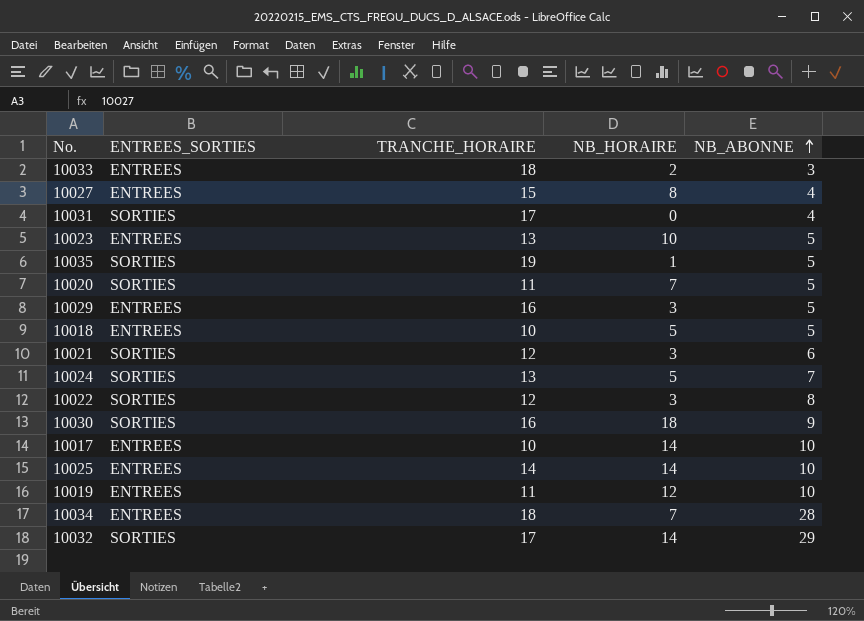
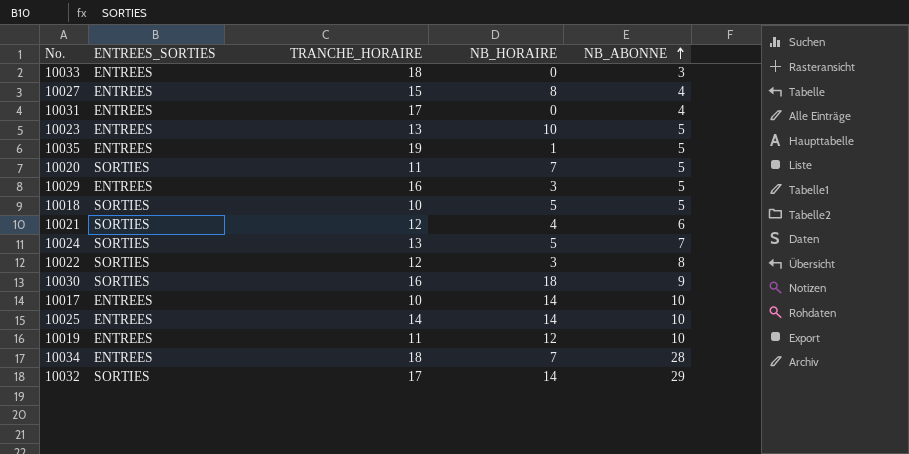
10033 | NB_HORAIRE: 2 -> 0
10031 | ENTREES_SORTIES: SORTIES -> ENTREES
10035 | ENTREES_SORTIES: SORTIES -> ENTREES
10018 | ENTREES_SORTIES: ENTREES -> SORTIES
10021 | NB_HORAIRE: 3 -> 4

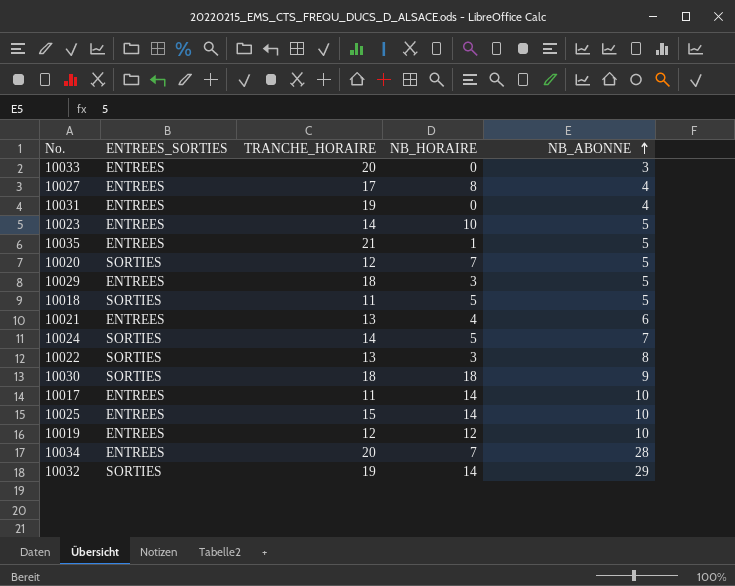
10033 | TRANCHE_HORAIRE: 18 -> 20
10027 | TRANCHE_HORAIRE: 15 -> 17
10031 | TRANCHE_HORAIRE: 17 -> 19
10023 | TRANCHE_HORAIRE: 13 -> 14
10035 | TRANCHE_HORAIRE: 19 -> 21
10020 | TRANCHE_HORAIRE: 11 -> 12
10029 | TRANCHE_HORAIRE: 16 -> 18
10018 | TRANCHE_HORAIRE: 10 -> 11
10021 | ENTREES_SORTIES: SORTIES -> ENTREES
10021 | TRANCHE_HORAIRE: 12 -> 13
10024 | TRANCHE_HORAIRE: 13 -> 14
10022 | TRANCHE_HORAIRE: 12 -> 13
10030 | TRANCHE_HORAIRE: 16 -> 18
10017 | TRANCHE_HORAIRE: 10 -> 11
10025 | TRANCHE_HORAIRE: 14 -> 15
10019 | TRANCHE_HORAIRE: 11 -> 12
10034 | TRANCHE_HORAIRE: 18 -> 20
10032 | TRANCHE_HORAIRE: 17 -> 19

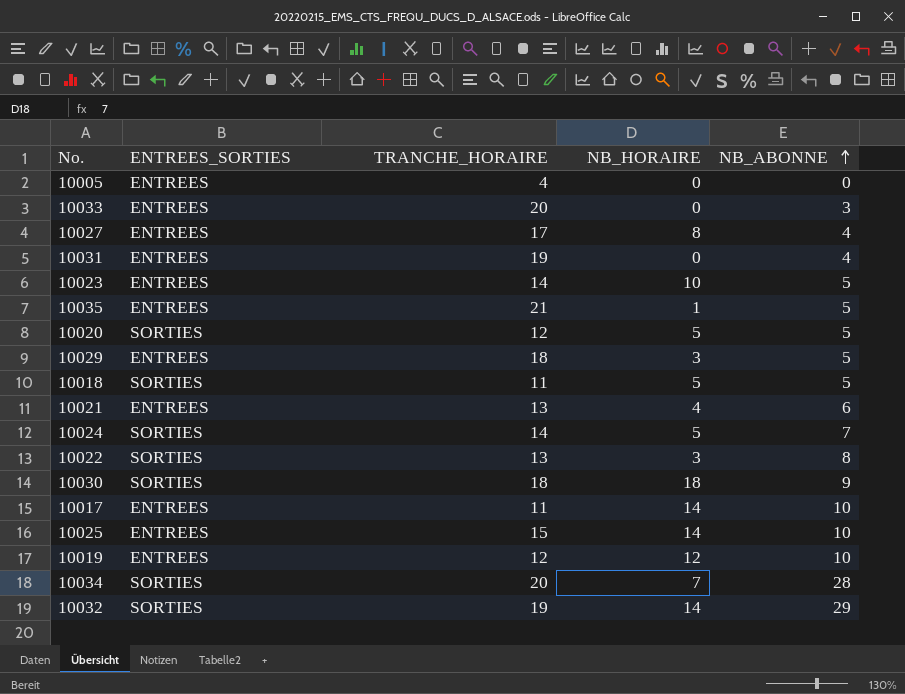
row 10005: none -> ENTREES | 4 | 0 | 0
10020 | NB_HORAIRE: 7 -> 5
10034 | ENTREES_SORTIES: ENTREES -> SORTIES

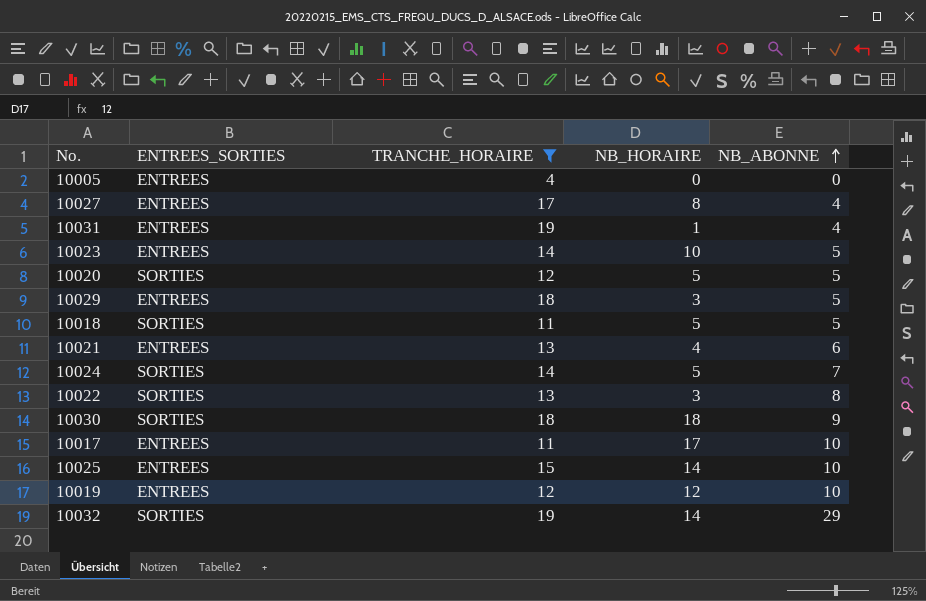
filter: none -> TRANCHE_HORAIRE <= 19
10031 | NB_HORAIRE: 0 -> 1
10017 | NB_HORAIRE: 14 -> 17

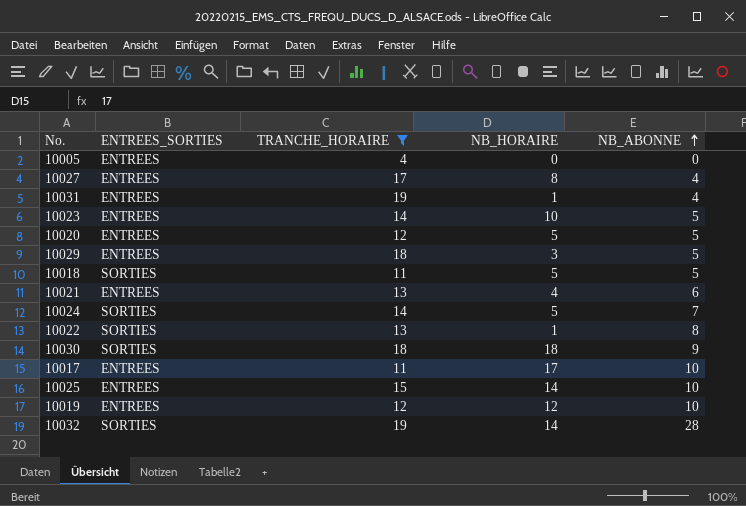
10020 | ENTREES_SORTIES: SORTIES -> ENTREES
10022 | NB_HORAIRE: 3 -> 1
10032 | NB_ABONNE: 29 -> 28

